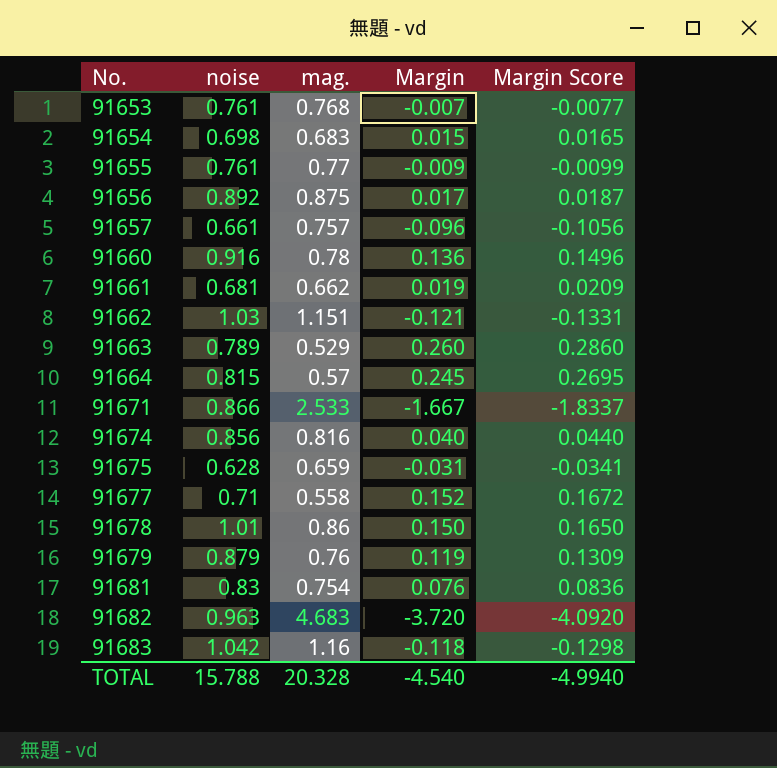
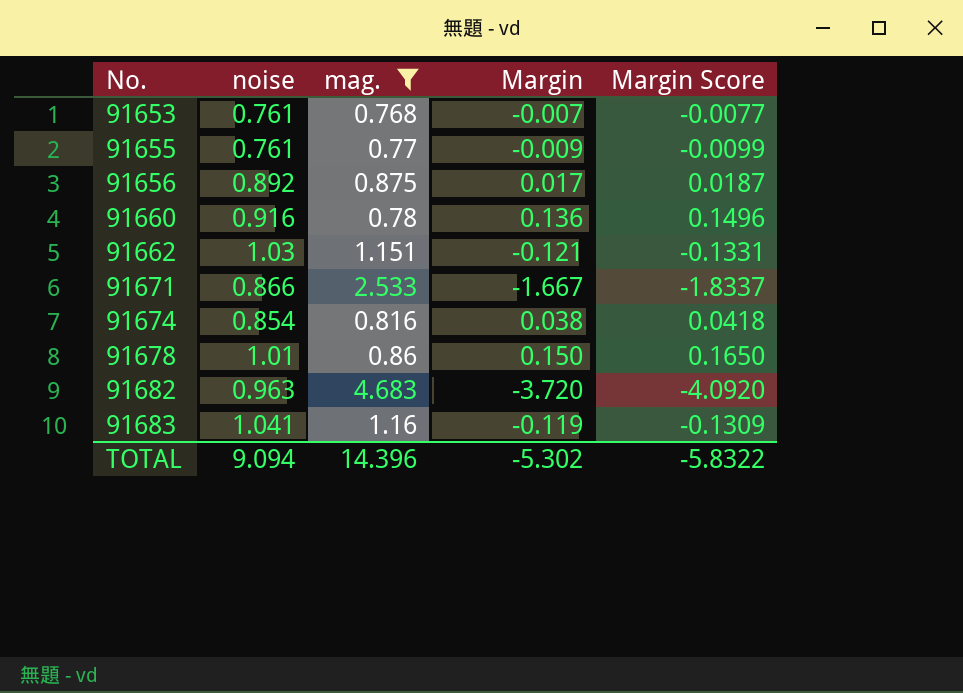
filter: none -> mag. >= 0.768
91674 | noise: 0.856 -> 0.854
91674 | Margin: 0.040 -> 0.038
91674 | Margin Score: 0.0440 -> 0.0418
91683 | noise: 1.042 -> 1.041
91683 | Margin: -0.118 -> -0.119
91683 | Margin Score: -0.1298 -> -0.1309
TOTAL | noise: 15.788 -> 9.094
TOTAL | mag.: 20.328 -> 14.396
TOTAL | Margin: -4.540 -> -5.302
TOTAL | Margin Score: -4.9940 -> -5.8322

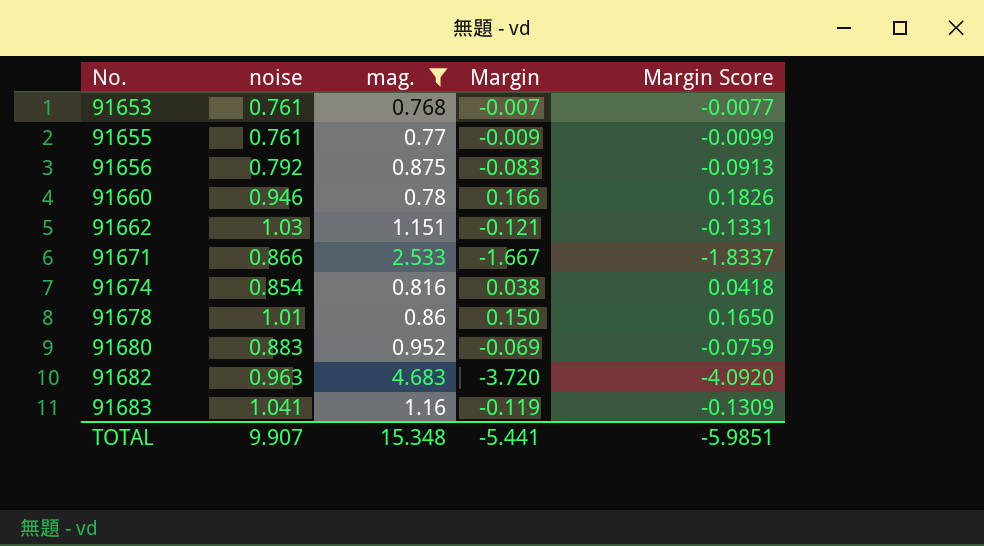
91656 | noise: 0.892 -> 0.792
91656 | Margin: 0.017 -> -0.083
91656 | Margin Score: 0.0187 -> -0.0913
91660 | noise: 0.916 -> 0.946
91660 | Margin: 0.136 -> 0.166
91660 | Margin Score: 0.1496 -> 0.1826
row 91680: none -> 0.883 | 0.952 | -0.069 | -0.0759
TOTAL | noise: 9.094 -> 9.907
TOTAL | mag.: 14.396 -> 15.348
TOTAL | Margin: -5.302 -> -5.441
TOTAL | Margin Score: -5.8322 -> -5.9851

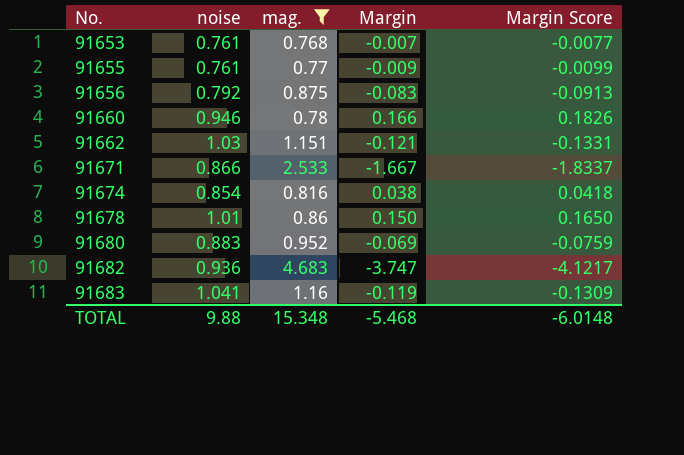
91682 | noise: 0.963 -> 0.936
91682 | Margin: -3.720 -> -3.747
91682 | Margin Score: -4.0920 -> -4.1217
TOTAL | noise: 9.907 -> 9.88
TOTAL | Margin: -5.441 -> -5.468
TOTAL | Margin Score: -5.9851 -> -6.0148

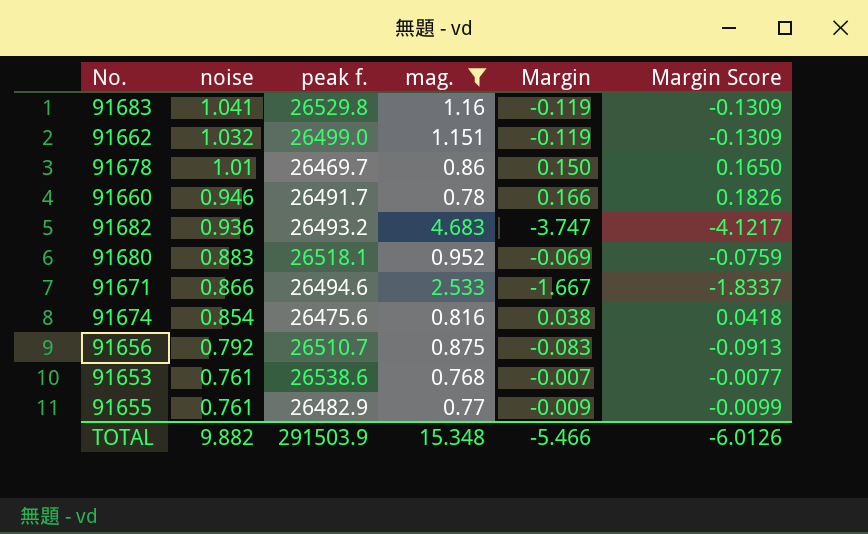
row order: No. ascending -> noise descending
column peak f. | position: none -> 3
91662 | noise: 1.03 -> 1.032
91662 | Margin: -0.121 -> -0.119
91662 | Margin Score: -0.1331 -> -0.1309
TOTAL | noise: 9.88 -> 9.882
TOTAL | Margin: -5.468 -> -5.466
TOTAL | Margin Score: -6.0148 -> -6.0126

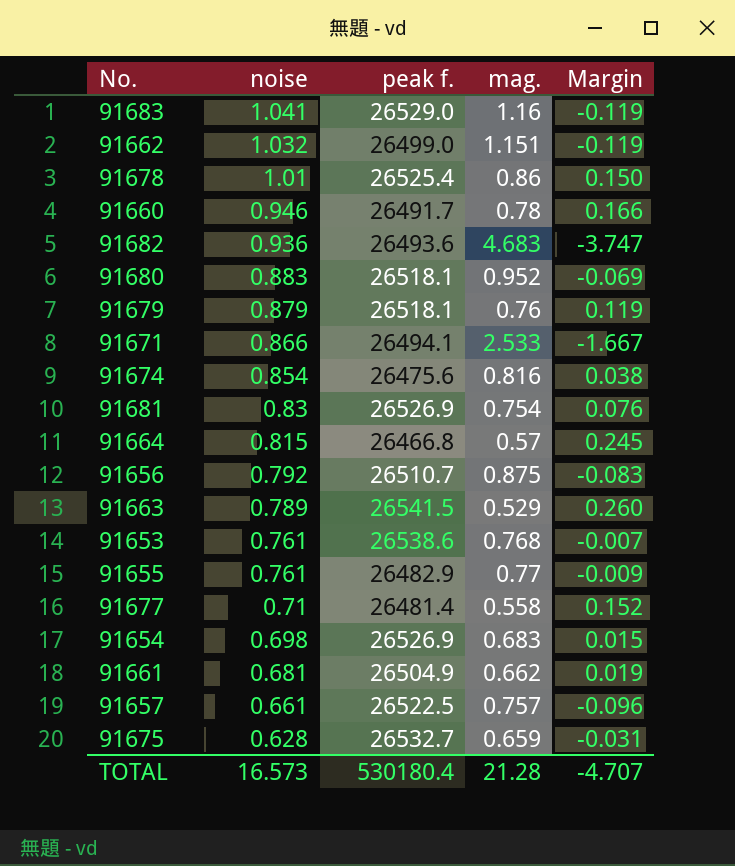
filter: mag. >= 0.768 -> none
column Margin Score | formula: [Margin] * 1.1 -> none
91683 | peak f.: 26529.8 -> 26529.0
91678 | peak f.: 26469.7 -> 26525.4
91682 | peak f.: 26493.2 -> 26493.6
91671 | peak f.: 26494.6 -> 26494.1
TOTAL | noise: 9.882 -> 16.573
TOTAL | peak f.: 291503.9 -> 530180.4
TOTAL | mag.: 15.348 -> 21.28
TOTAL | Margin: -5.466 -> -4.707

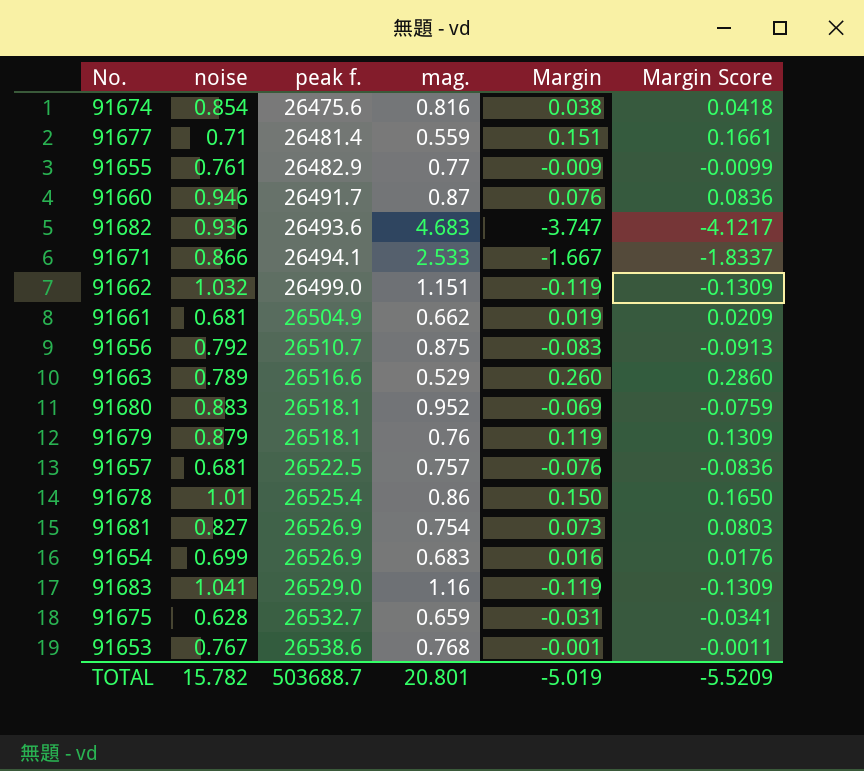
row order: noise descending -> peak f. ascending
column Margin Score | formula: none -> [Margin] * 1.1
row 91664: 0.815 | 26466.8 | 0.57 | 0.245 -> none
91677 | mag.: 0.558 -> 0.559
91677 | Margin: 0.152 -> 0.151
91660 | mag.: 0.78 -> 0.87
91660 | Margin: 0.166 -> 0.076
91663 | peak f.: 26541.5 -> 26516.6
91657 | noise: 0.661 -> 0.681
91657 | Margin: -0.096 -> -0.076
91681 | noise: 0.83 -> 0.827
91681 | Margin: 0.076 -> 0.073
91654 | noise: 0.698 -> 0.699
91654 | Margin: 0.015 -> 0.016
91653 | noise: 0.761 -> 0.767
91653 | Margin: -0.007 -> -0.001
TOTAL | noise: 16.573 -> 15.782
TOTAL | peak f.: 530180.4 -> 503688.7
TOTAL | mag.: 21.28 -> 20.801
TOTAL | Margin: -4.707 -> -5.019

